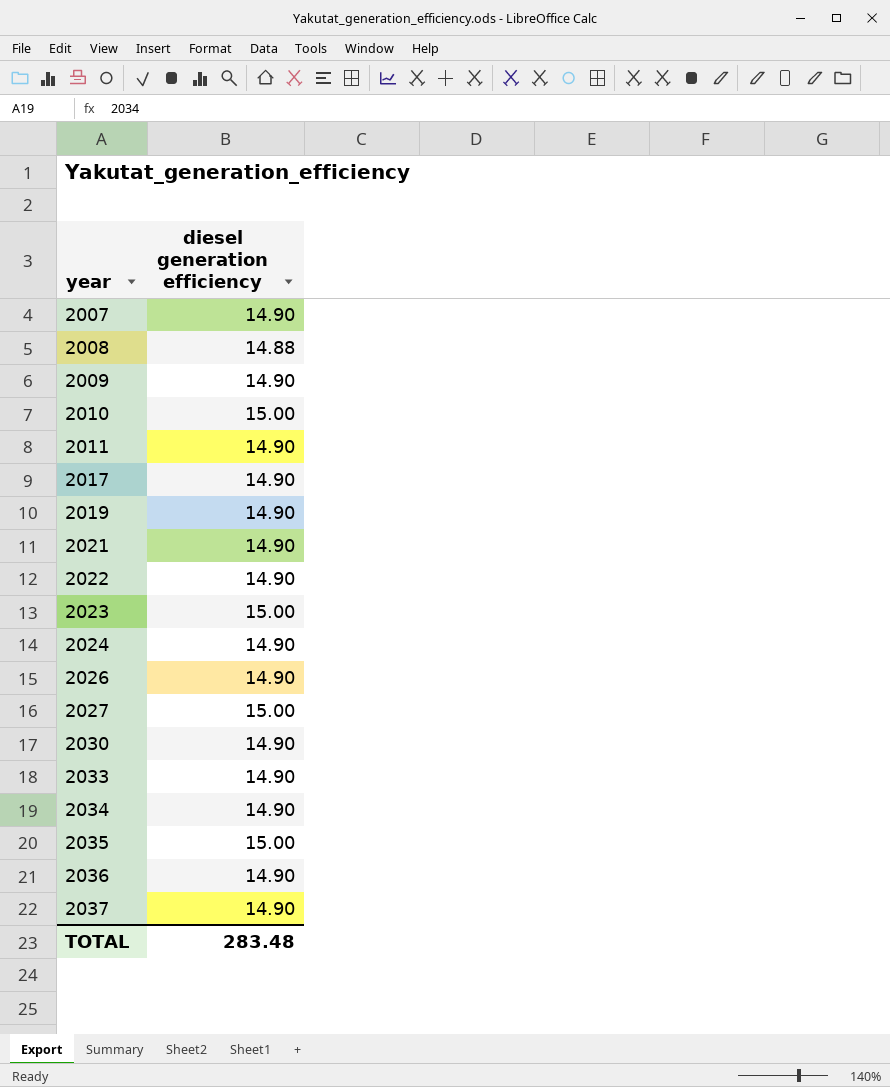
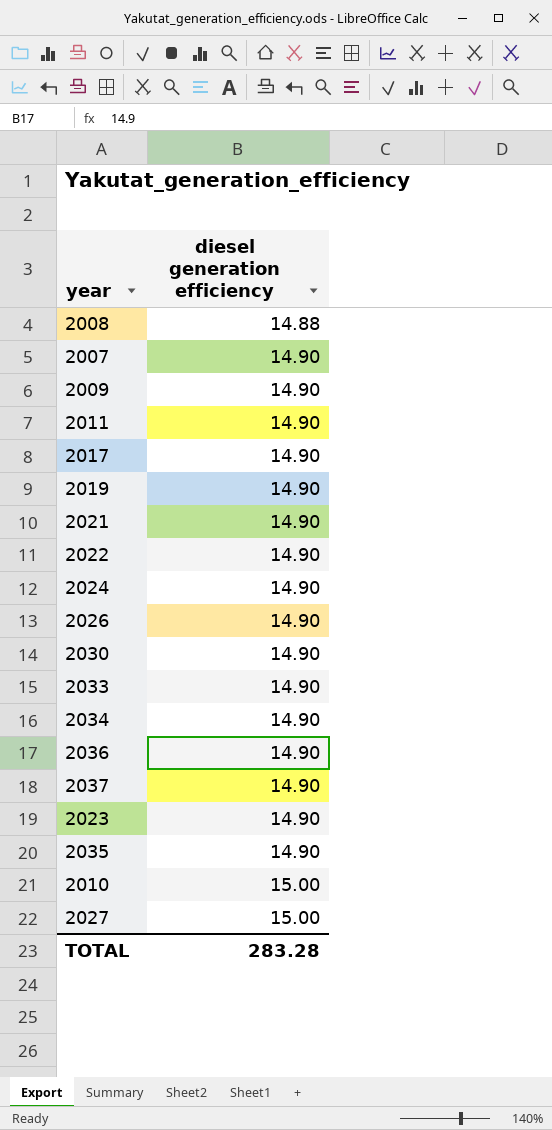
row order: year ascending -> diesel generation efficiency ascending
2023 | diesel generation efficiency: 15.00 -> 14.90
2035 | diesel generation efficiency: 15.00 -> 14.90
TOTAL | diesel generation efficiency: 283.48 -> 283.28

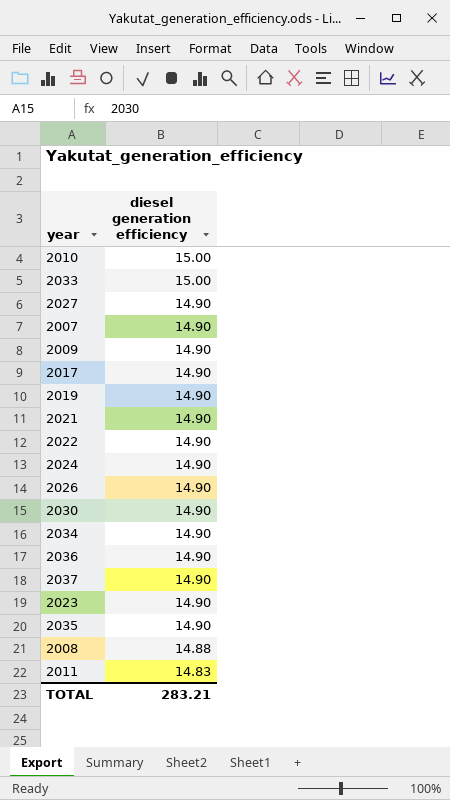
row order: diesel generation efficiency ascending -> diesel generation efficiency descending
2033 | diesel generation efficiency: 14.90 -> 15.00
2027 | diesel generation efficiency: 15.00 -> 14.90
2011 | diesel generation efficiency: 14.90 -> 14.83
TOTAL | diesel generation efficiency: 283.28 -> 283.21

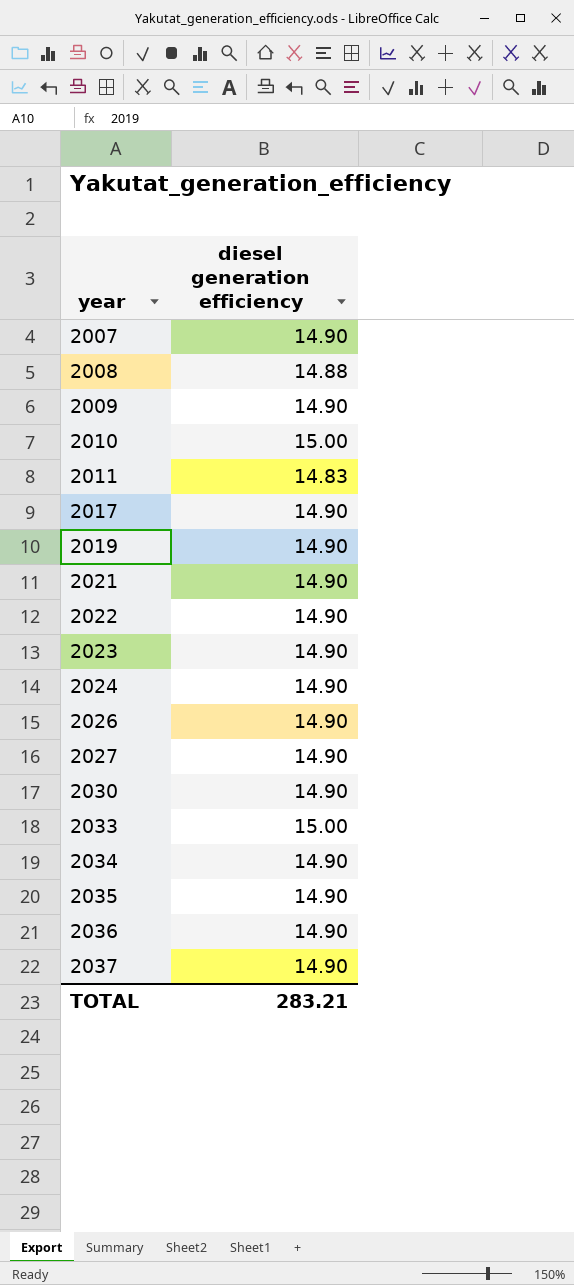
row order: diesel generation efficiency descending -> year ascending

